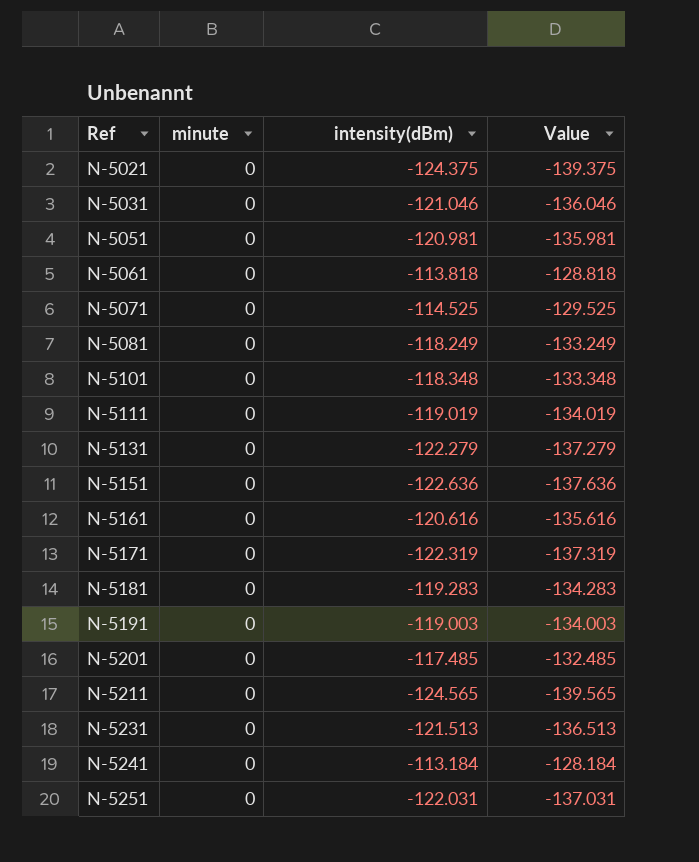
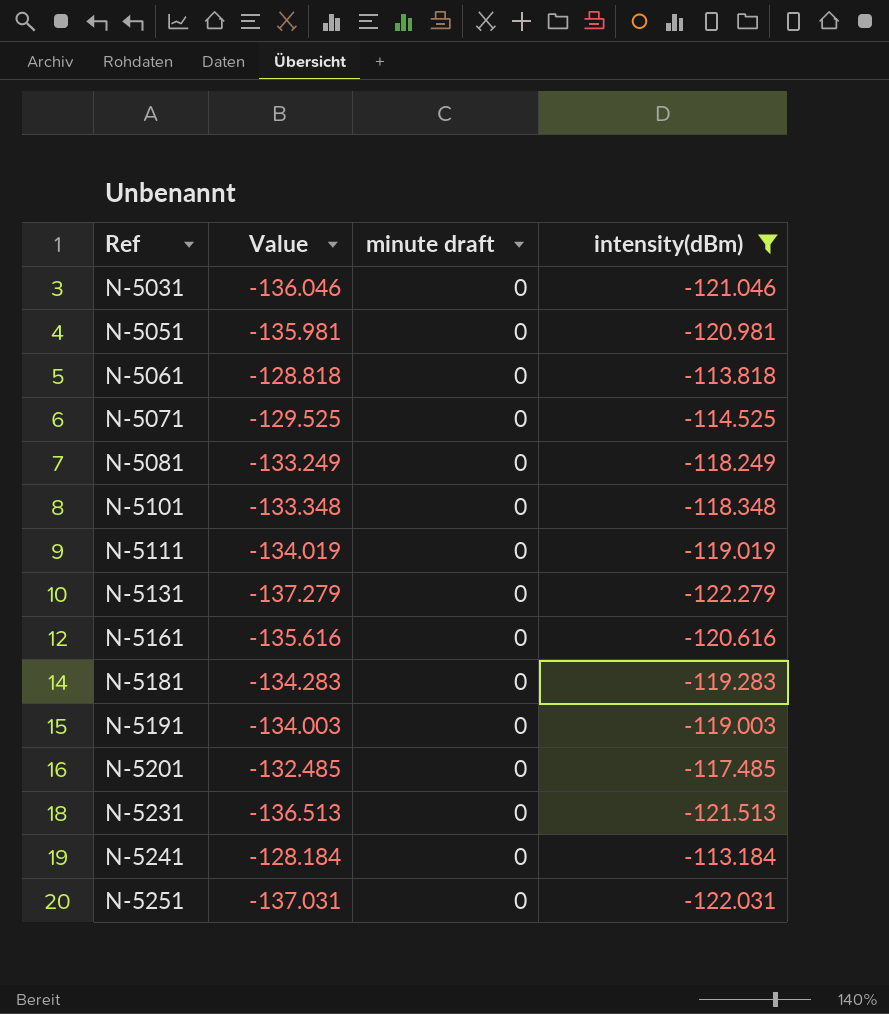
filter: none -> intensity(dBm) >= -122.279
column Value | position: 4 -> 2
column name: minute -> minute draft

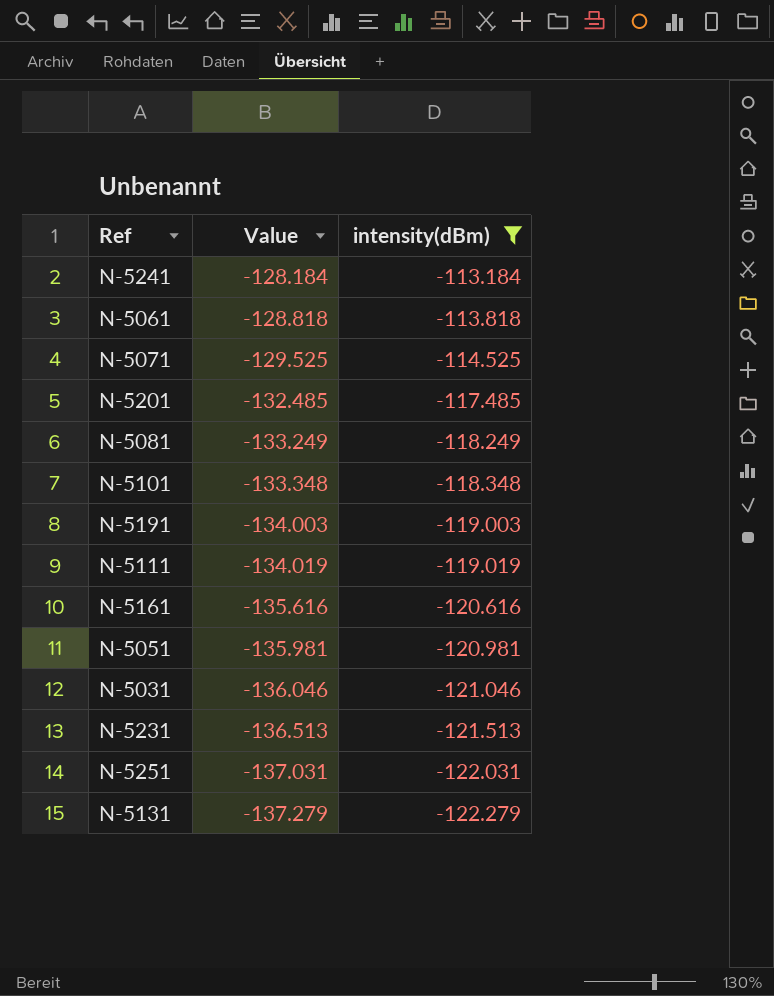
row order: Ref ascending -> Value descending
column minute draft | position: 3 -> none
row N-5181: -134.283 | 0 | -119.283 -> none

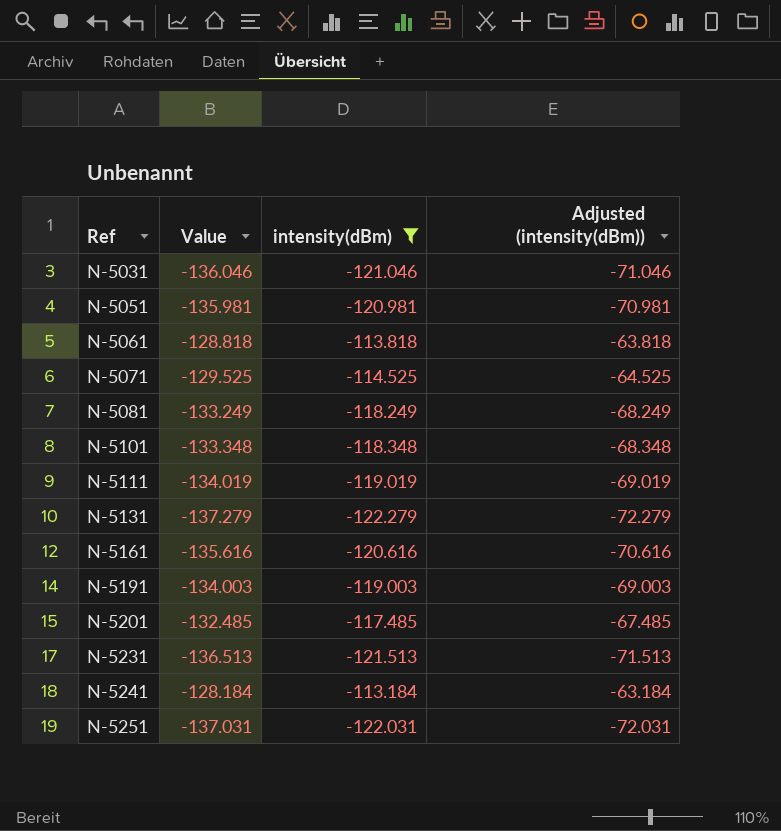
row order: Value descending -> Ref ascending
column Adjusted (intensity(dBm)) | formula: none -> [intensity(dBm)] + 50

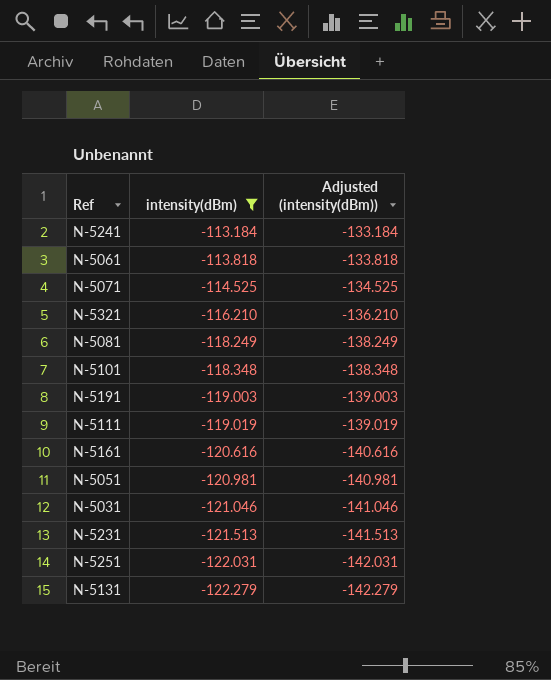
row order: Ref ascending -> intensity(dBm) descending
column Value | formula: [intensity(dBm)] - 15 -> none
column Adjusted (intensity(dBm)) | formula: [intensity(dBm)] + 50 -> [intensity(dBm)] - 20
row N-5201: -132.485 | -117.485 | -67.485 -> none
row N-5321: none -> -116.210 | -136.210

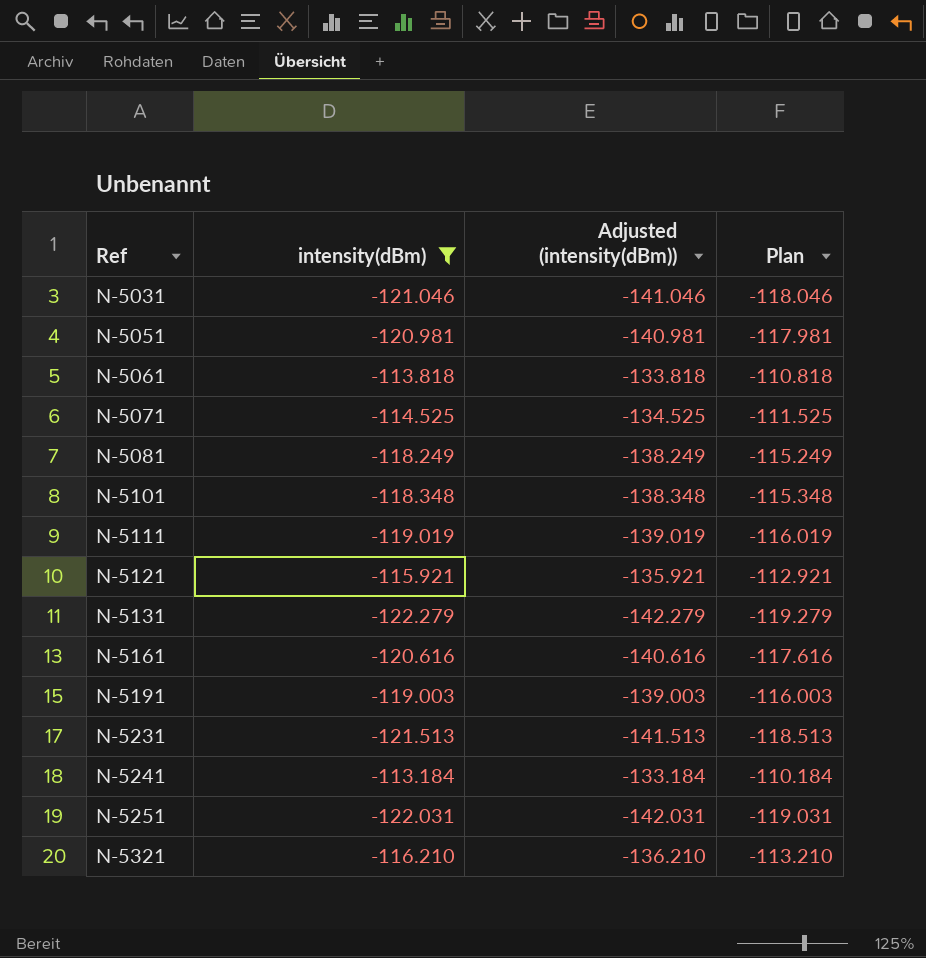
row order: intensity(dBm) descending -> Ref ascending
column Plan | formula: none -> [intensity(dBm)] + 3
row N-5121: none -> -115.921 | -135.921 | -112.921

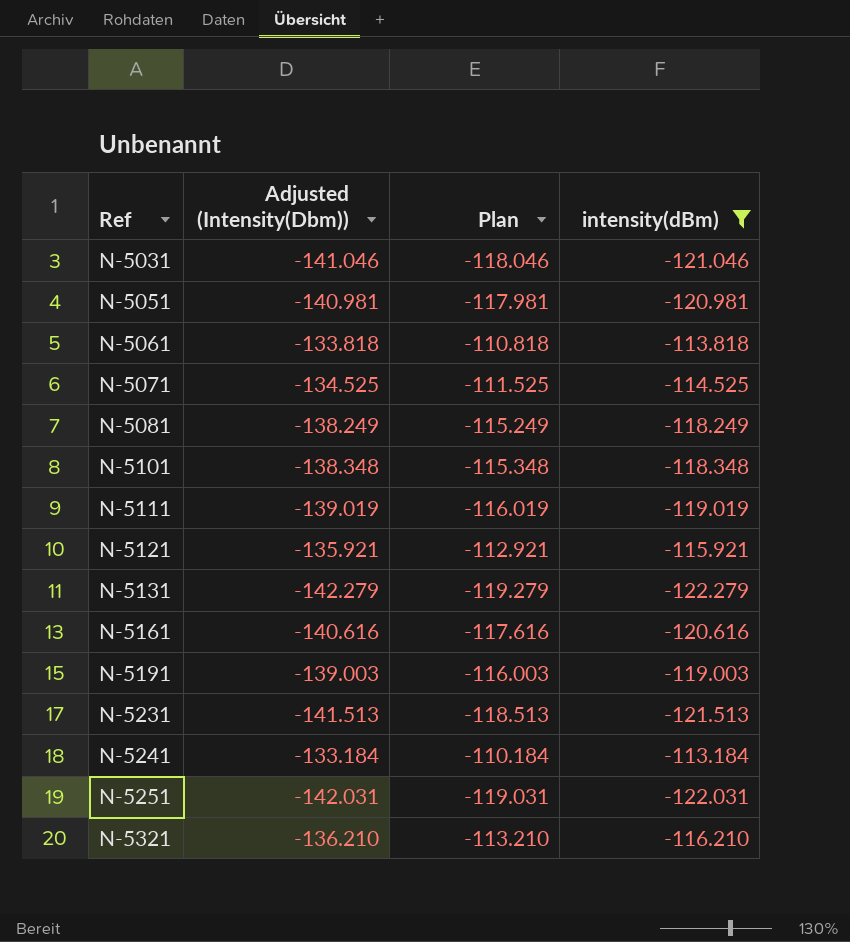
column name: Adjusted (intensity(dBm)) -> Adjusted (Intensity(Dbm))
column intensity(dBm) | position: 2 -> 4

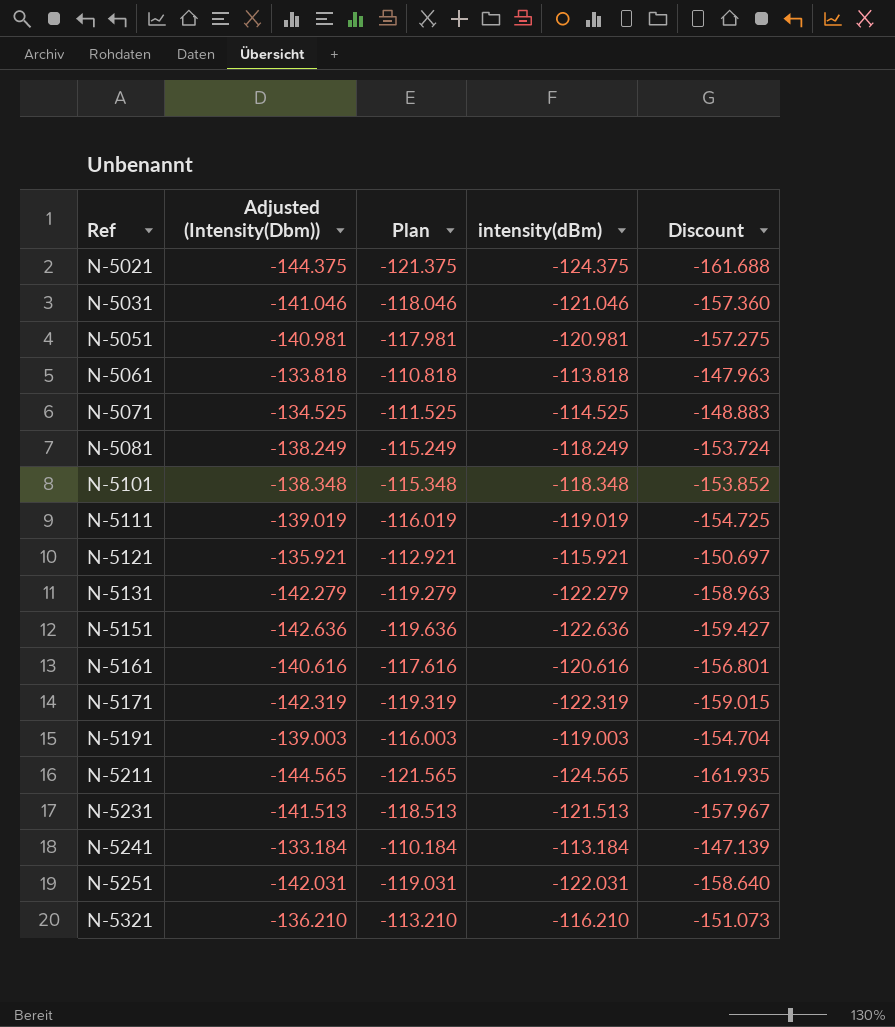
filter: intensity(dBm) >= -122.279 -> none
column Discount | formula: none -> [intensity(dBm)] * 1.3

